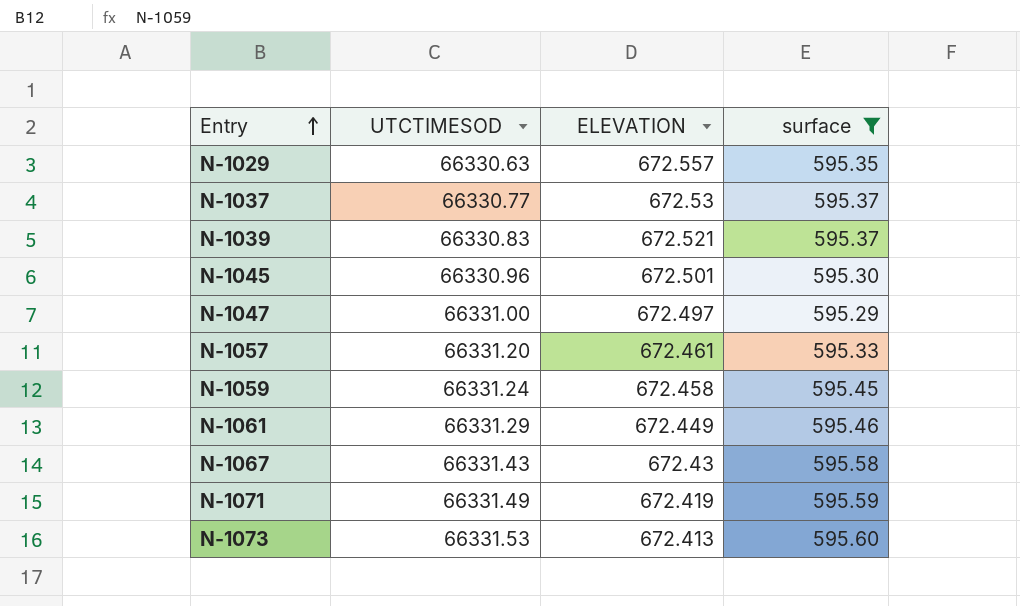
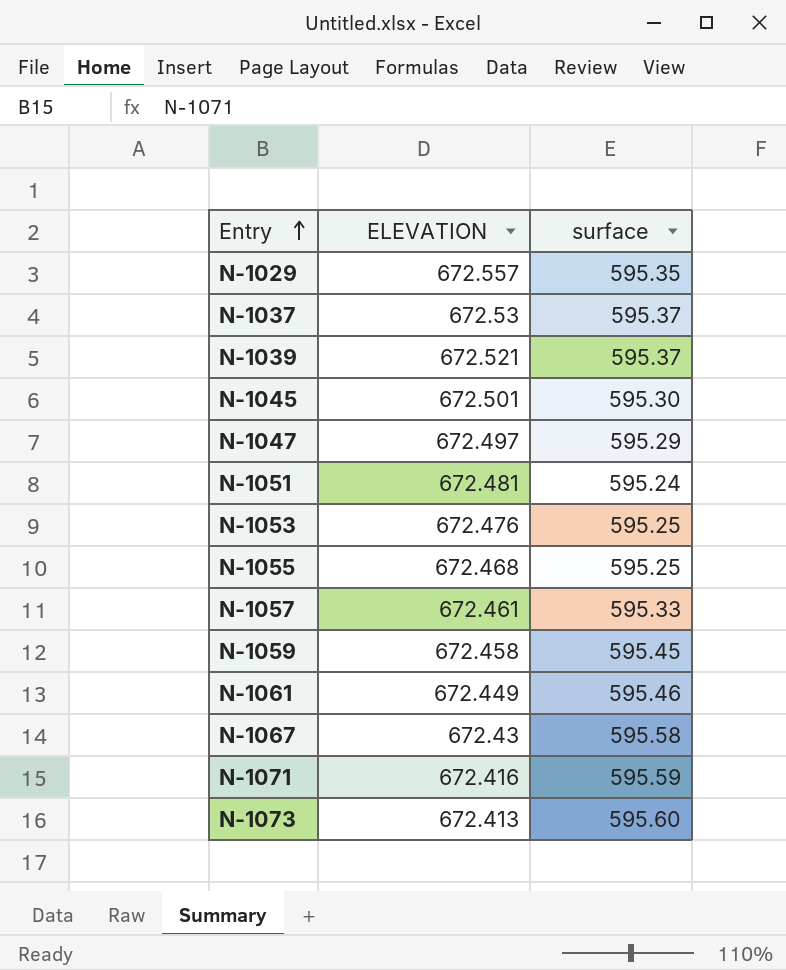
filter: surface >= 595.29 -> none
column UTCTIMESOD | position: 2 -> none
N-1071 | ELEVATION: 672.419 -> 672.416

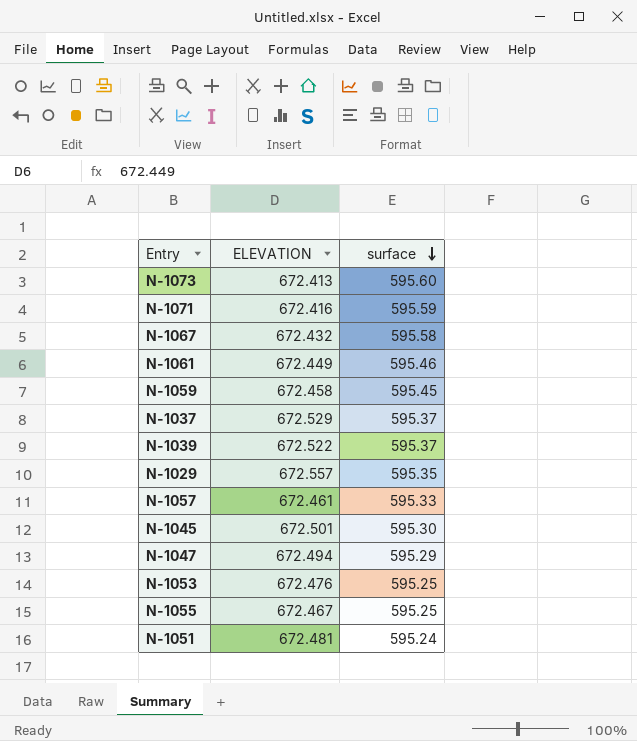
row order: Entry ascending -> surface descending
N-1067 | ELEVATION: 672.43 -> 672.432
N-1037 | ELEVATION: 672.53 -> 672.529
N-1039 | ELEVATION: 672.521 -> 672.522
N-1047 | ELEVATION: 672.497 -> 672.494
N-1055 | ELEVATION: 672.468 -> 672.467

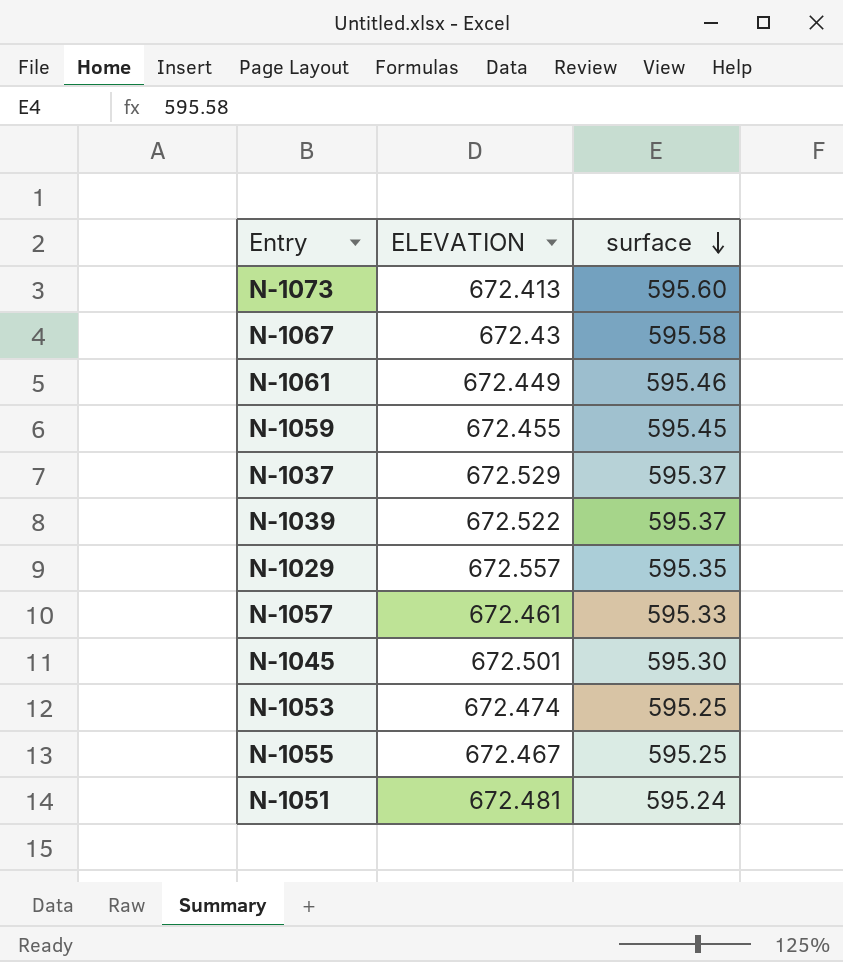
row N-1071: 672.416 | 595.59 -> none
row N-1047: 672.494 | 595.29 -> none
N-1067 | ELEVATION: 672.432 -> 672.43
N-1059 | ELEVATION: 672.458 -> 672.455
N-1053 | ELEVATION: 672.476 -> 672.474

